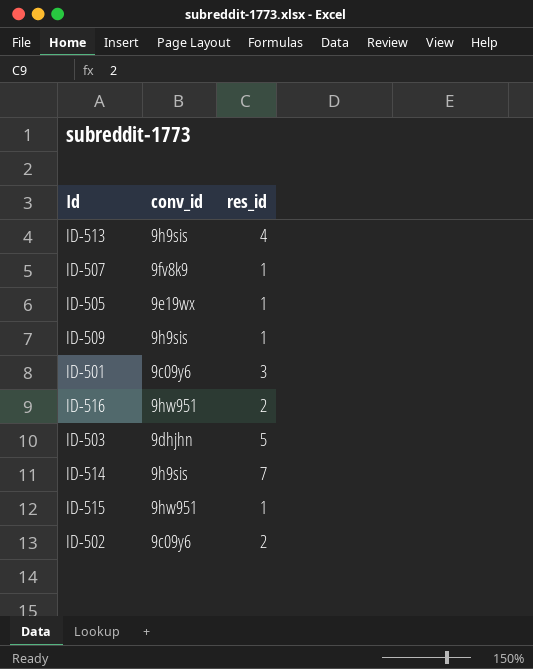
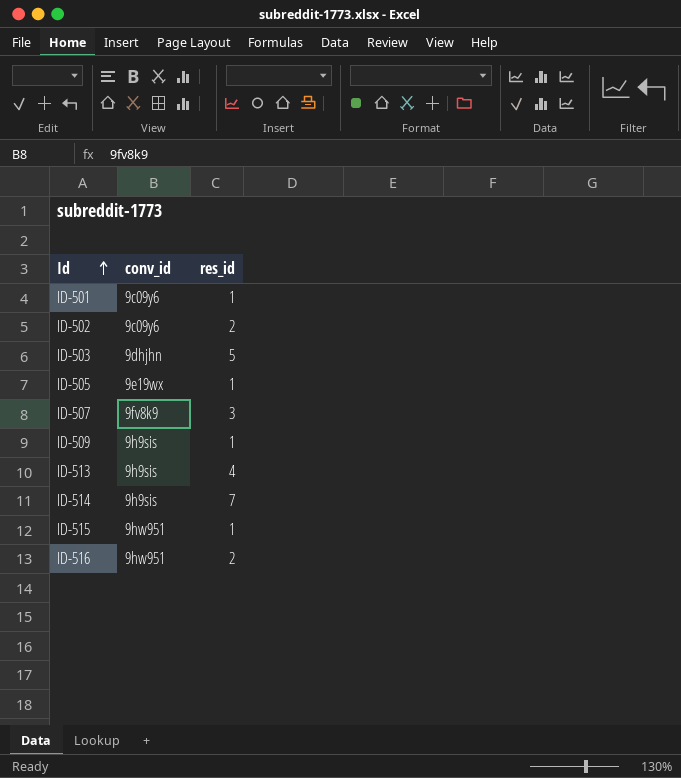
row order: none -> Id ascending
ID-501 | res_id: 3 -> 1
ID-507 | res_id: 1 -> 3

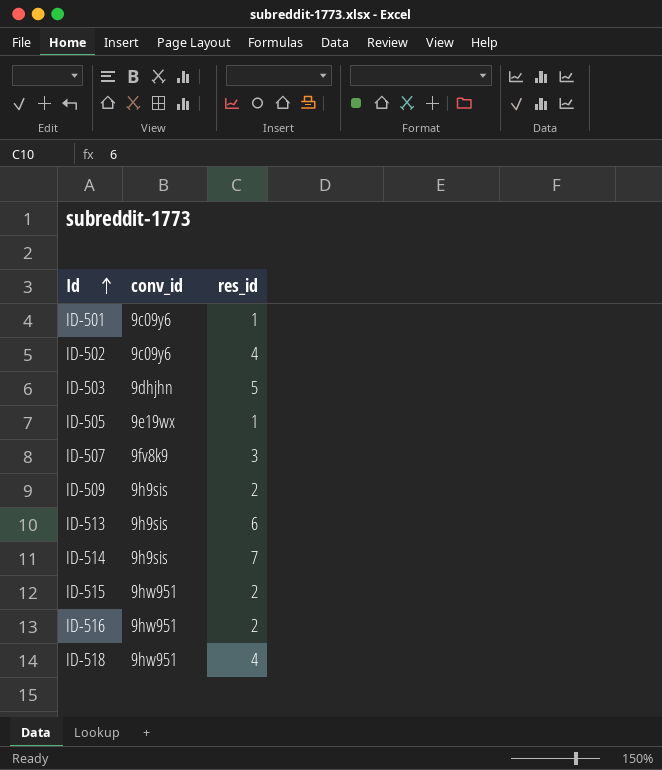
ID-502 | res_id: 2 -> 4
ID-509 | res_id: 1 -> 2
ID-513 | res_id: 4 -> 6
ID-515 | res_id: 1 -> 2
row ID-518: none -> 9hw951 | 4

